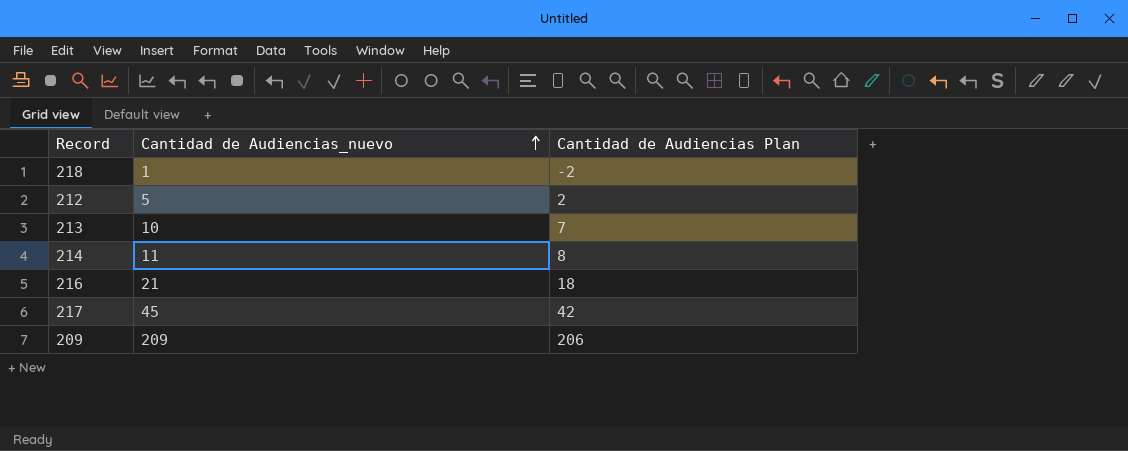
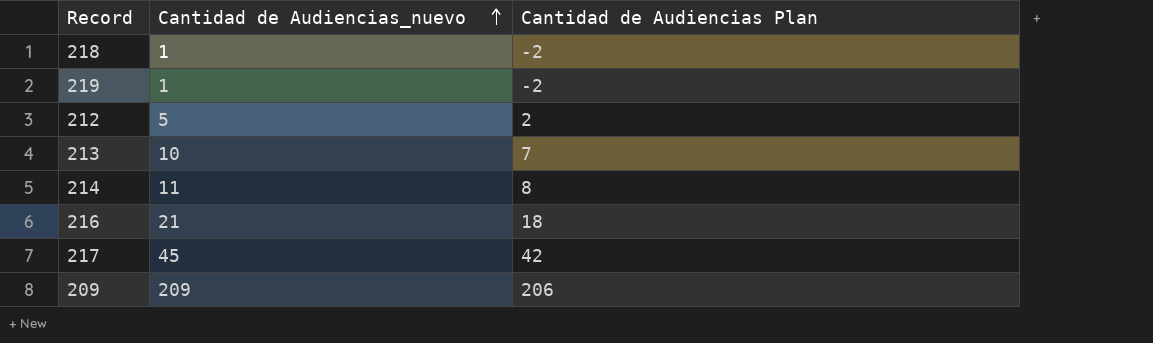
row 219: none -> 1 | -2

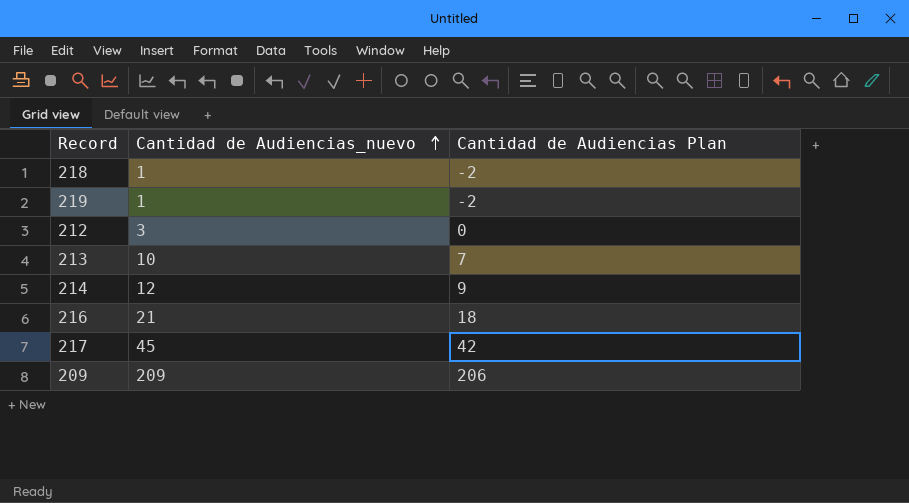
212 | Cantidad de Audiencias_nuevo: 5 -> 3
212 | Cantidad de Audiencias Plan: 2 -> 0
214 | Cantidad de Audiencias_nuevo: 11 -> 12
214 | Cantidad de Audiencias Plan: 8 -> 9

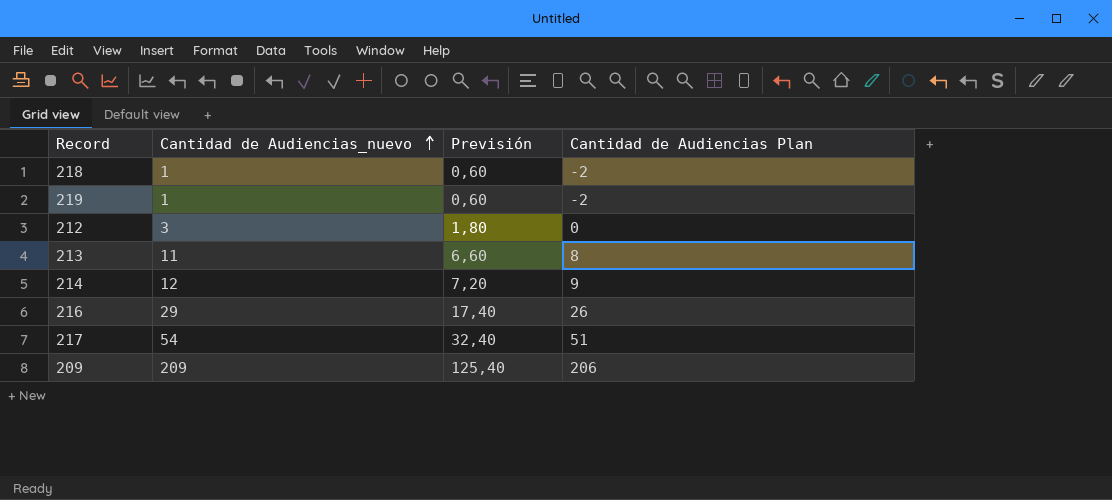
column Previsión | formula: none -> [Cantidad de Audiencias_nuevo] * 0,6
213 | Cantidad de Audiencias_nuevo: 10 -> 11
213 | Cantidad de Audiencias Plan: 7 -> 8
216 | Cantidad de Audiencias_nuevo: 21 -> 29
216 | Cantidad de Audiencias Plan: 18 -> 26
217 | Cantidad de Audiencias_nuevo: 45 -> 54
217 | Cantidad de Audiencias Plan: 42 -> 51

